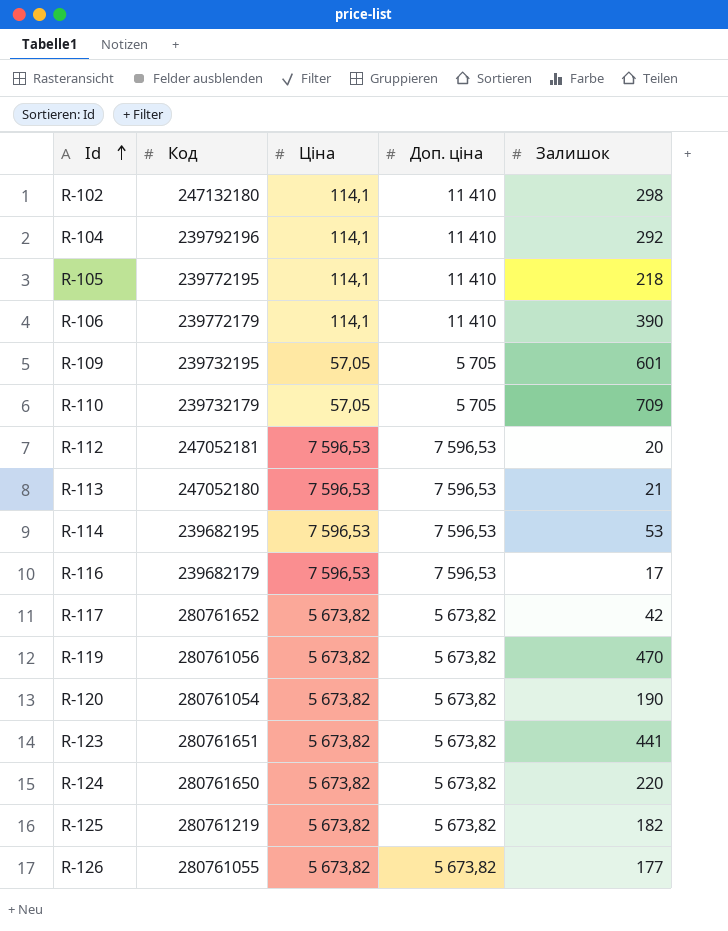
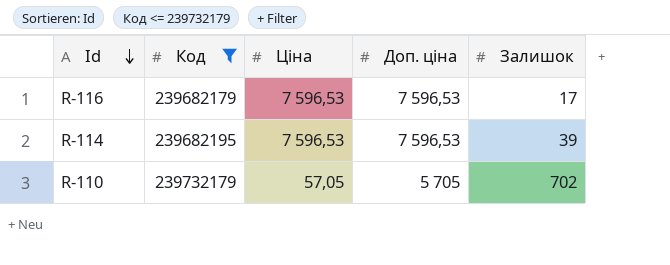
filter: none -> Код <= 239732179
row order: Id ascending -> Id descending
R-114 | Залишок: 53 -> 39
R-110 | Залишок: 709 -> 702

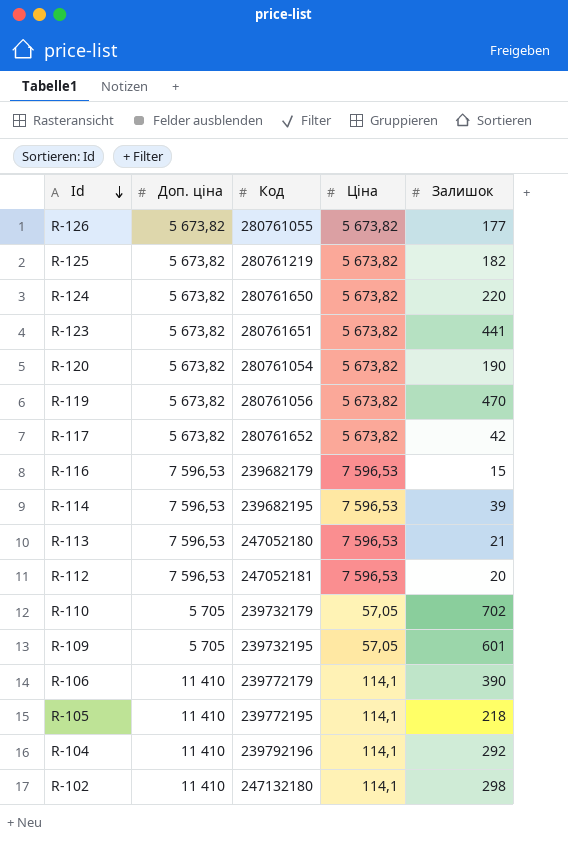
filter: Код <= 239732179 -> none
column Доп. ціна | position: 4 -> 2
R-116 | Залишок: 17 -> 15

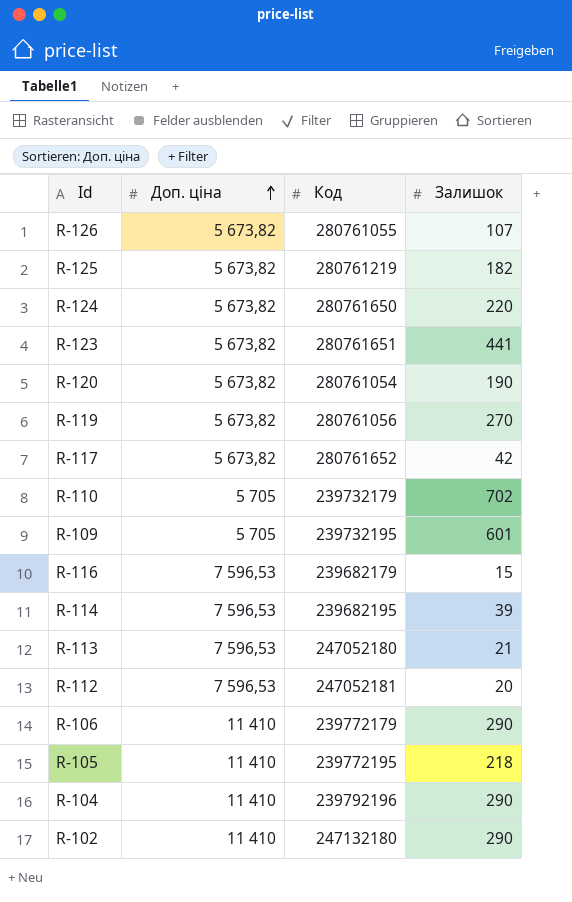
row order: Id descending -> Доп. ціна ascending
column Ціна | position: 4 -> none
R-126 | Залишок: 177 -> 107
R-119 | Залишок: 470 -> 270
R-106 | Залишок: 390 -> 290
R-104 | Залишок: 292 -> 290
R-102 | Залишок: 298 -> 290

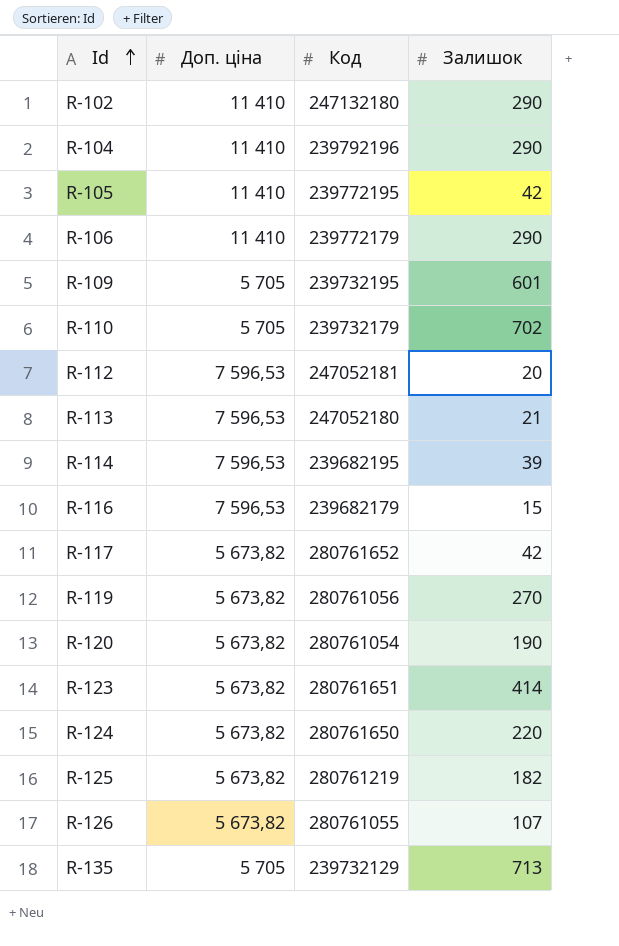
row order: Доп. ціна ascending -> Id ascending
R-105 | Залишок: 218 -> 42
R-123 | Залишок: 441 -> 414
row R-135: none -> 5 705 | 239732129 | 713

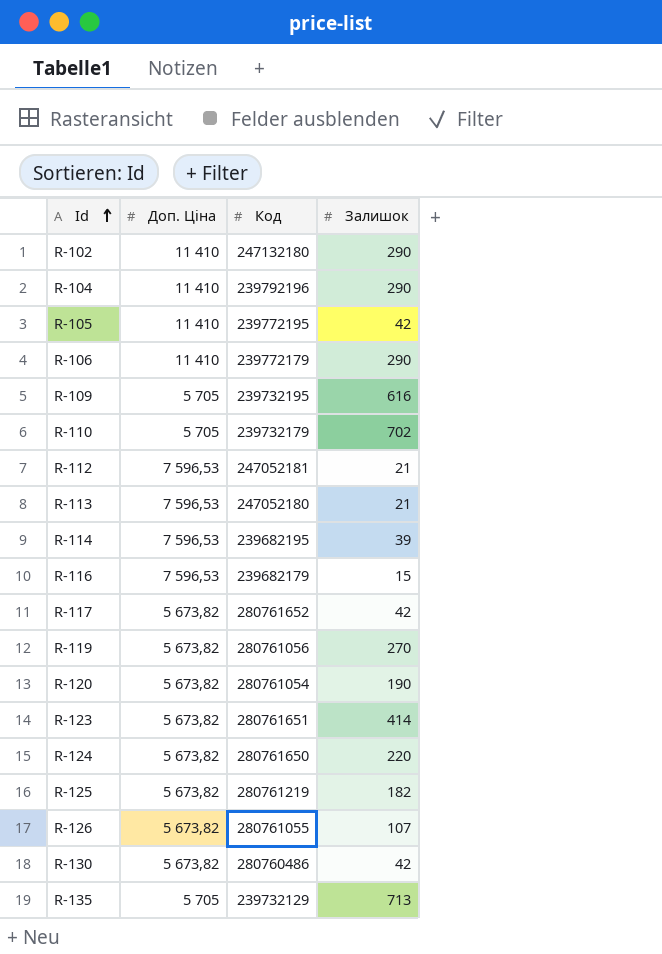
column name: Доп. ціна -> Доп. Ціна
R-109 | Залишок: 601 -> 616
R-112 | Залишок: 20 -> 21
row R-130: none -> 5 673,82 | 280760486 | 42

